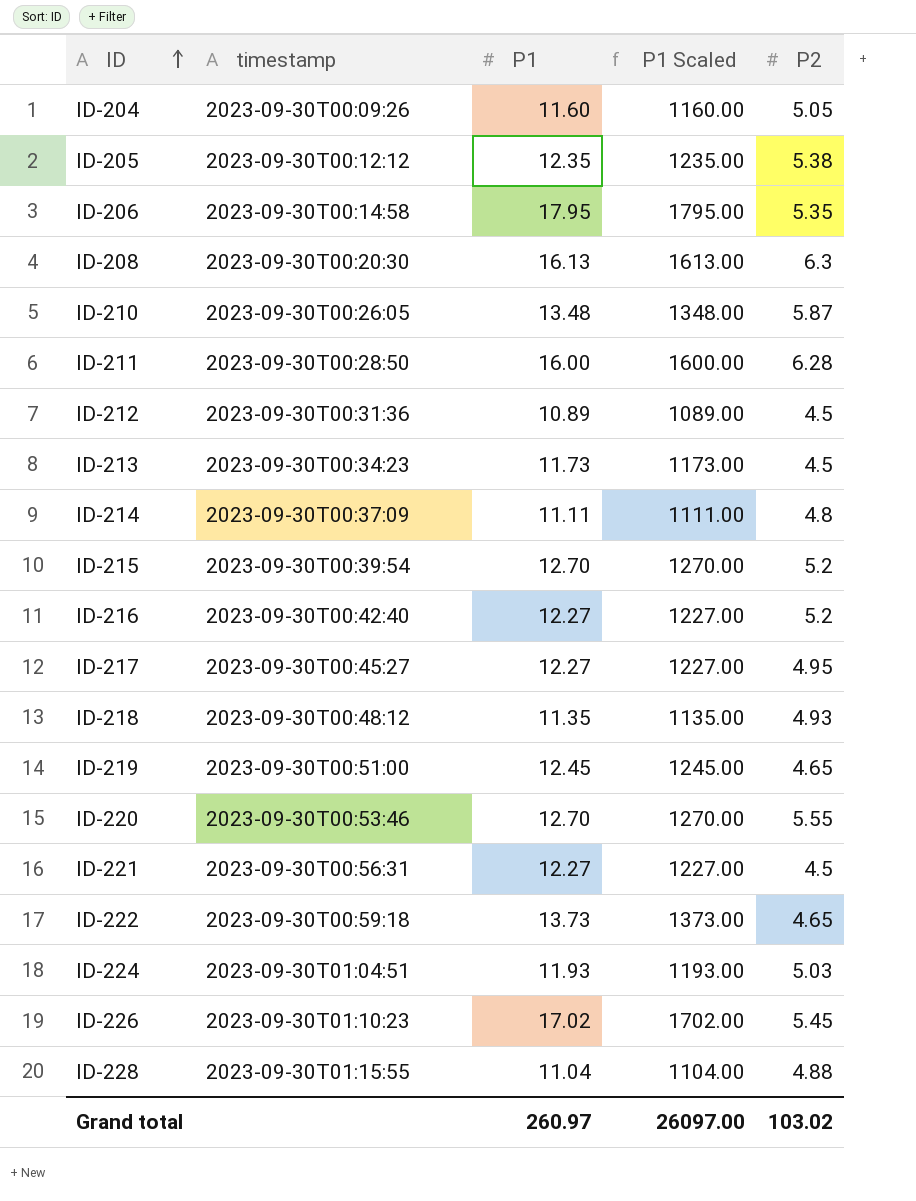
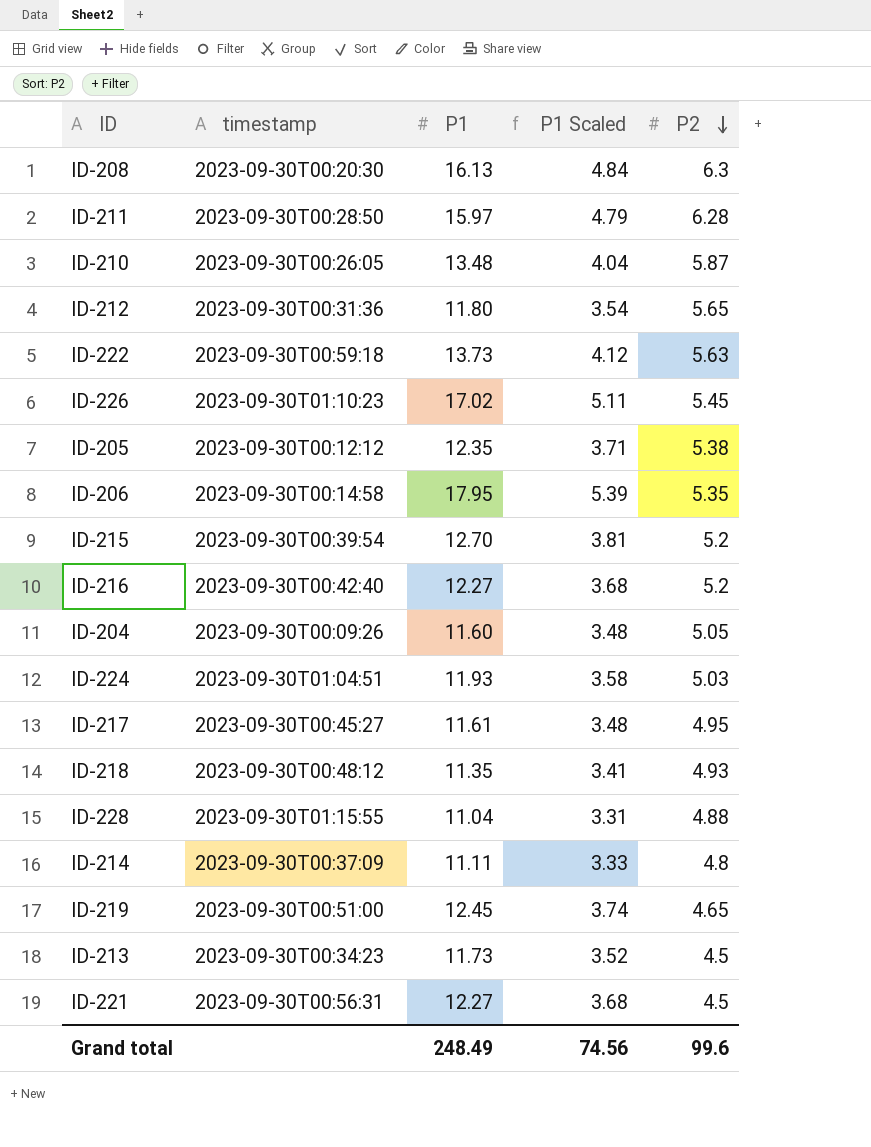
row order: ID ascending -> P2 descending
column P1 Scaled | formula: [P1] * 100 -> [P1] * 0.3
row ID-220: 2023-09-30T00:53:46 | 12.70 | 1270.00 | 5.55 -> none
ID-211 | P1: 16.00 -> 15.97
ID-212 | P1: 10.89 -> 11.80
ID-212 | P2: 4.5 -> 5.65
ID-222 | P2: 4.65 -> 5.63
ID-217 | P1: 12.27 -> 11.61
Grand total | P1: 260.97 -> 248.49
Grand total | P1 Scaled: 26097.00 -> 74.56
Grand total | P2: 103.02 -> 99.6

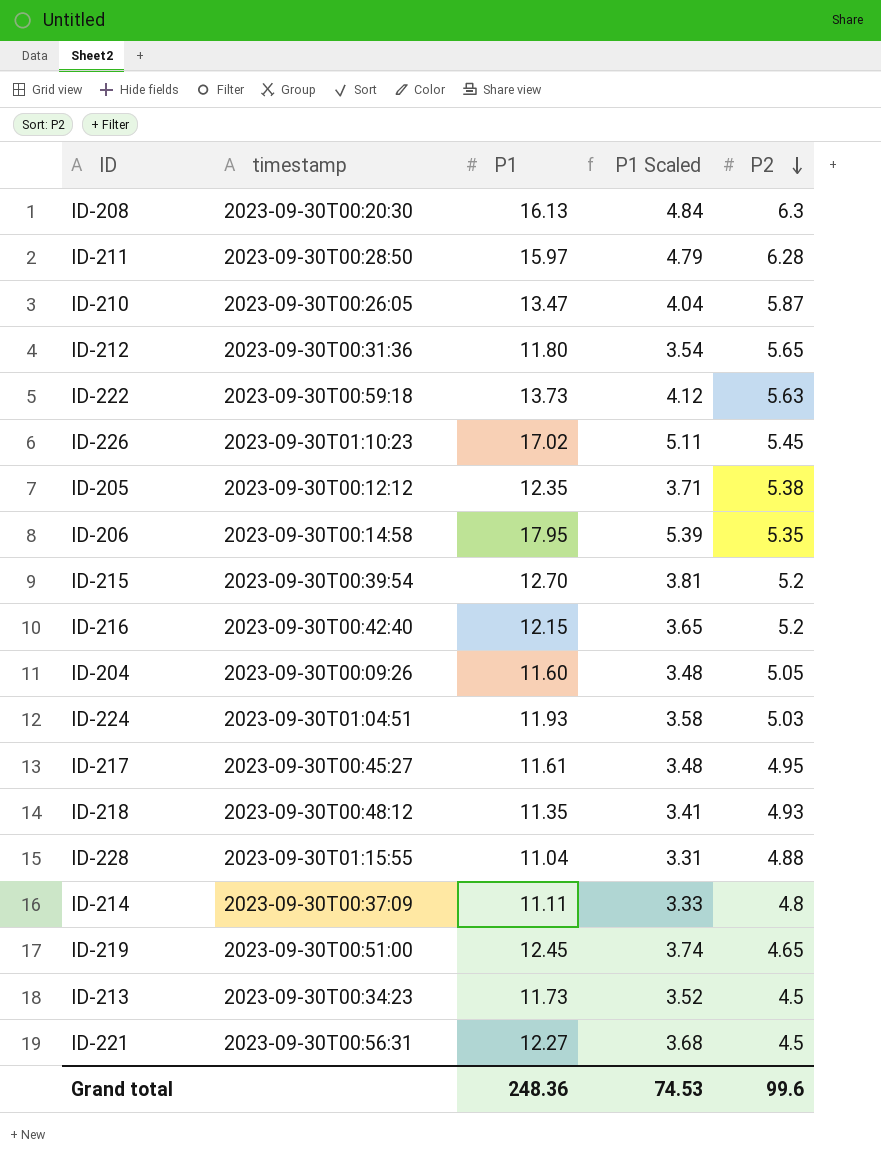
ID-210 | P1: 13.48 -> 13.47
ID-216 | P1: 12.27 -> 12.15
ID-216 | P1 Scaled: 3.68 -> 3.65
Grand total | P1: 248.49 -> 248.36
Grand total | P1 Scaled: 74.56 -> 74.53

